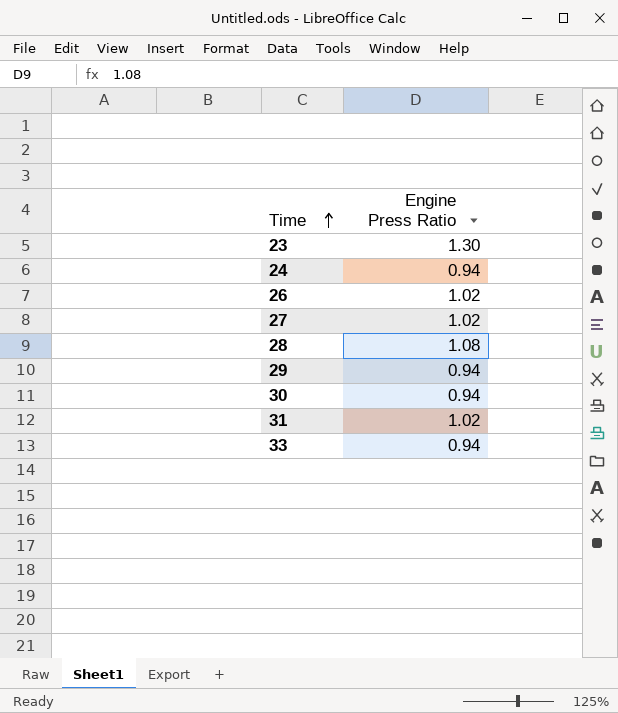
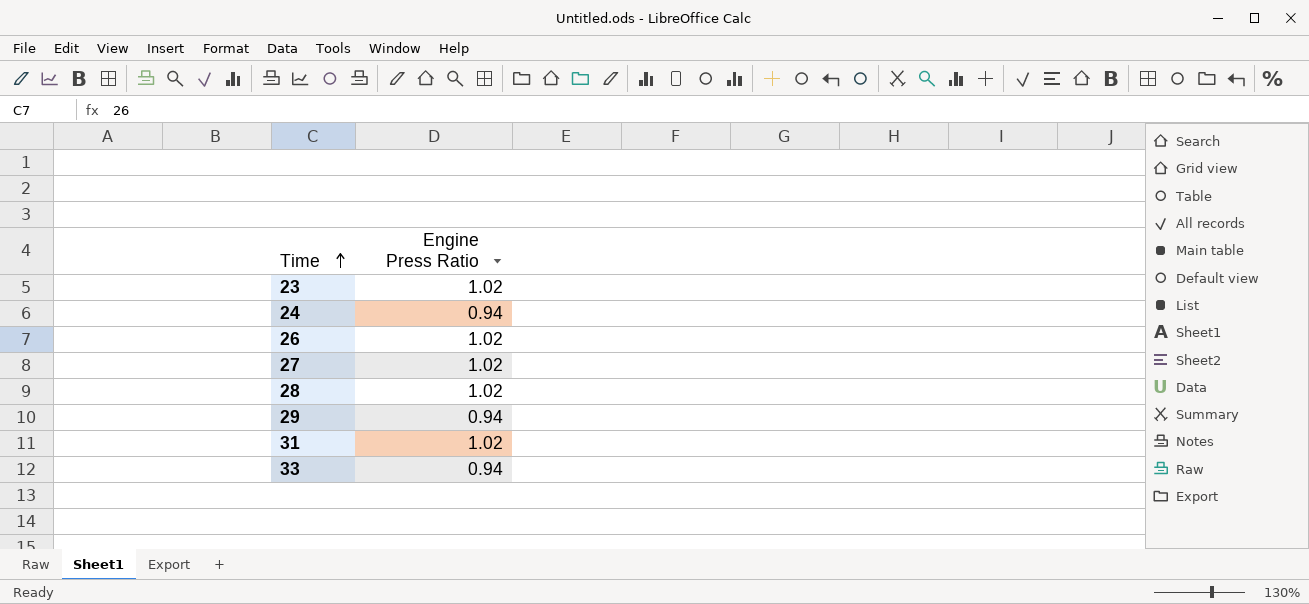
row 30: 0.94 -> none
23 | Engine Press Ratio: 1.30 -> 1.02
28 | Engine Press Ratio: 1.08 -> 1.02

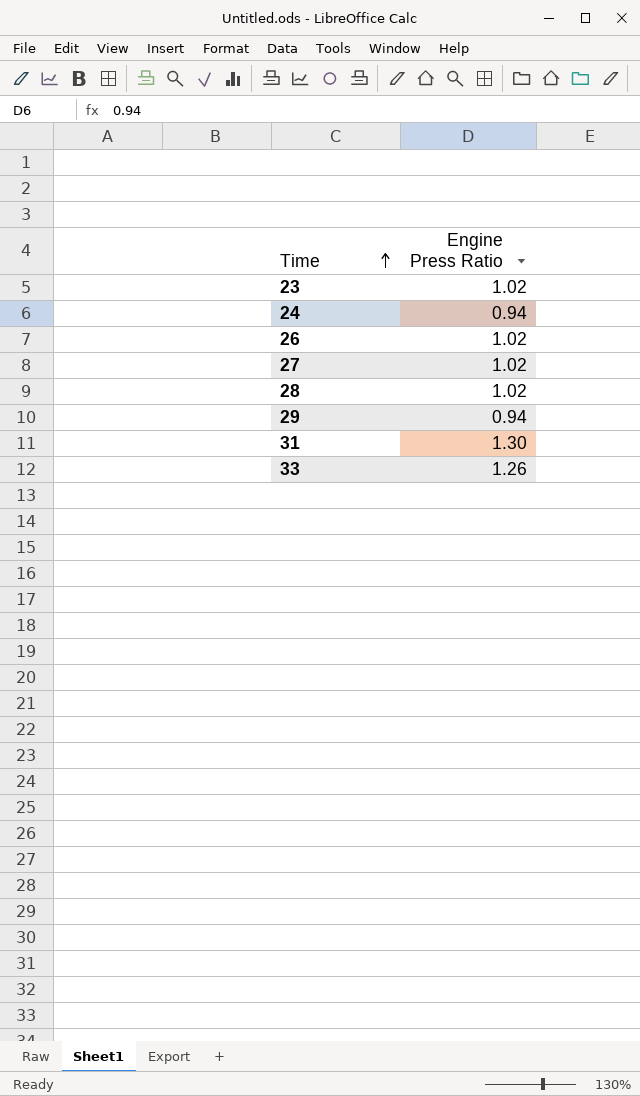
31 | Engine Press Ratio: 1.02 -> 1.30
33 | Engine Press Ratio: 0.94 -> 1.26

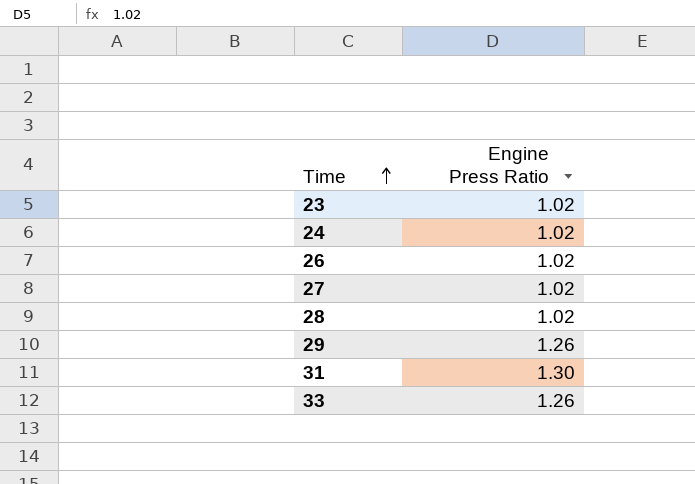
24 | Engine Press Ratio: 0.94 -> 1.02
29 | Engine Press Ratio: 0.94 -> 1.26

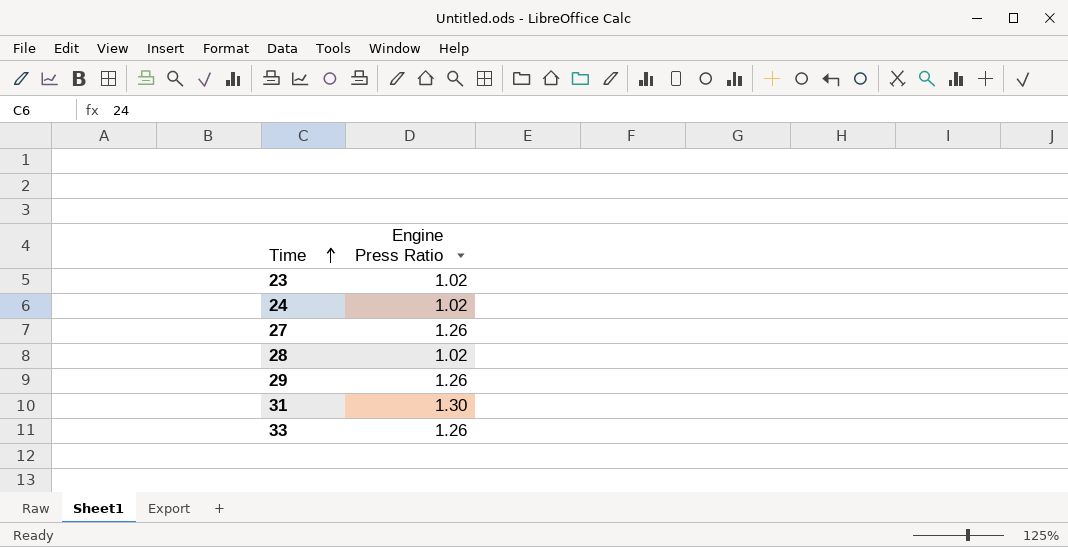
row 26: 1.02 -> none
27 | Engine Press Ratio: 1.02 -> 1.26

